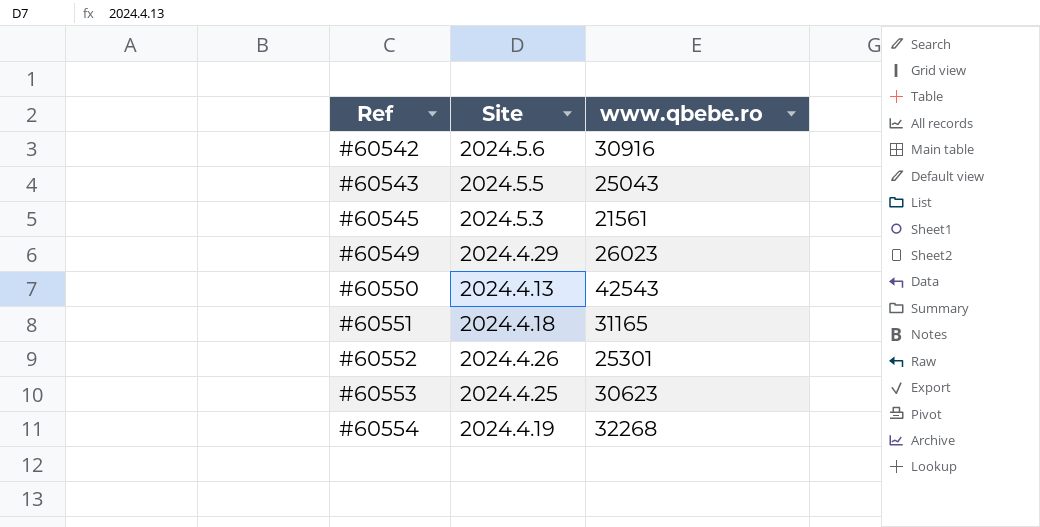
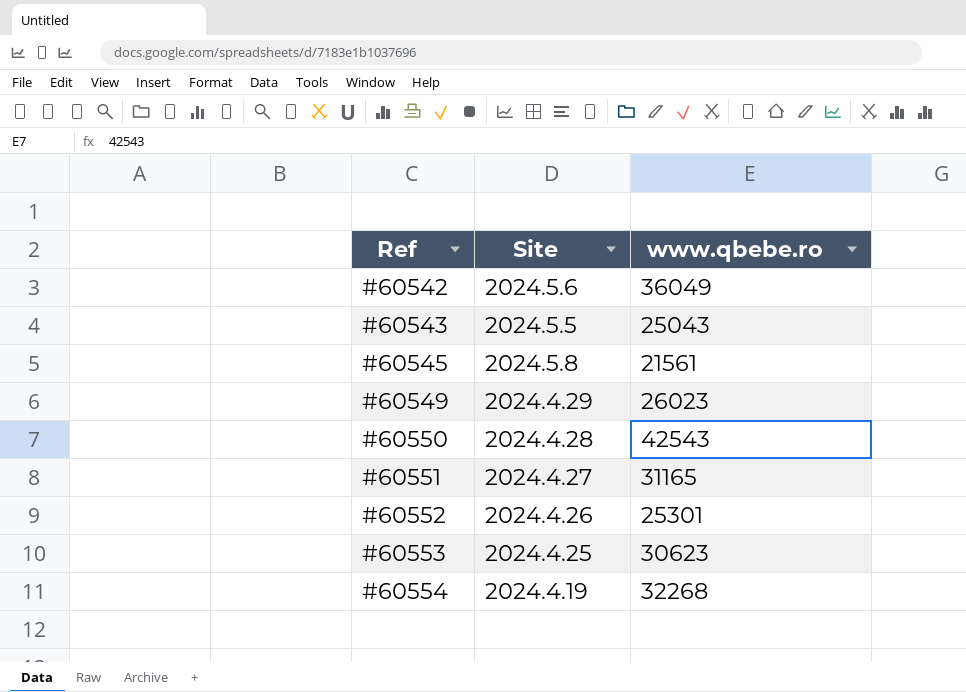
#60542 | www.qbebe.ro: 30916 -> 36049
#60545 | Site: 2024.5.3 -> 2024.5.8
#60550 | Site: 2024.4.13 -> 2024.4.28
#60551 | Site: 2024.4.18 -> 2024.4.27

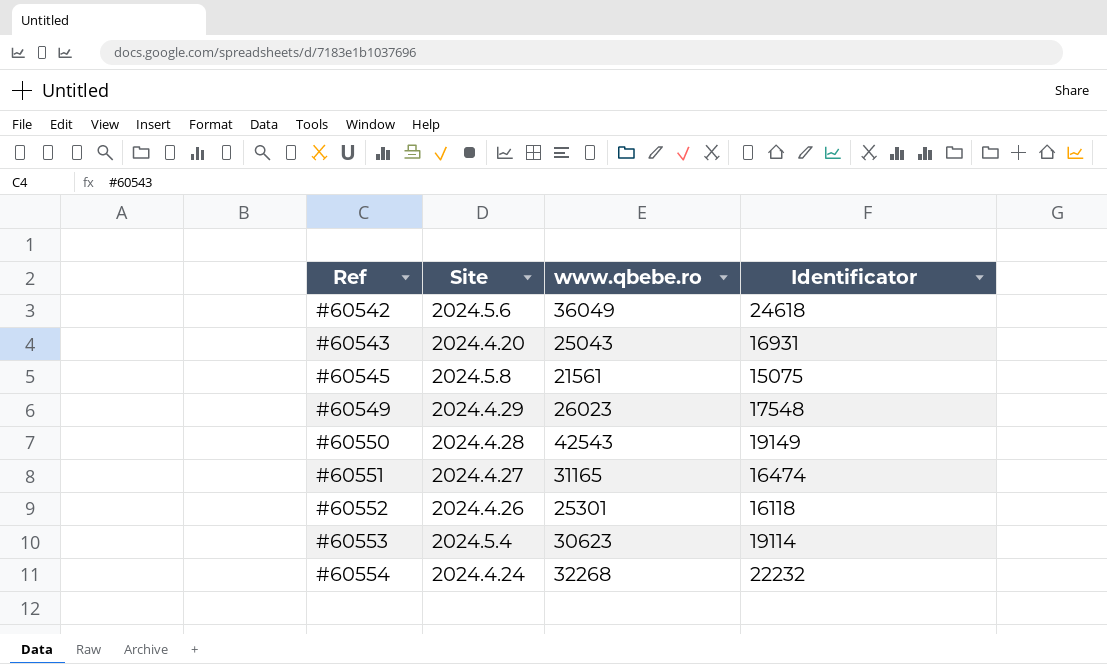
column Identificator | position: none -> 4
#60543 | Site: 2024.5.5 -> 2024.4.20
#60553 | Site: 2024.4.25 -> 2024.5.4
#60554 | Site: 2024.4.19 -> 2024.4.24

